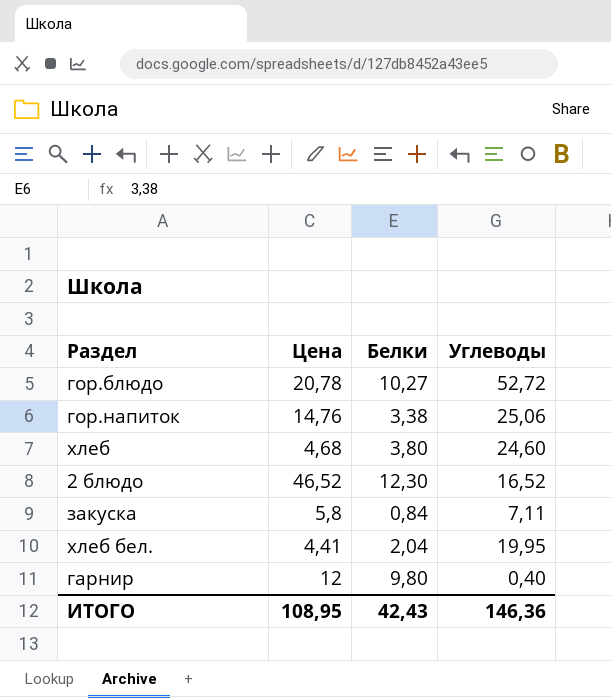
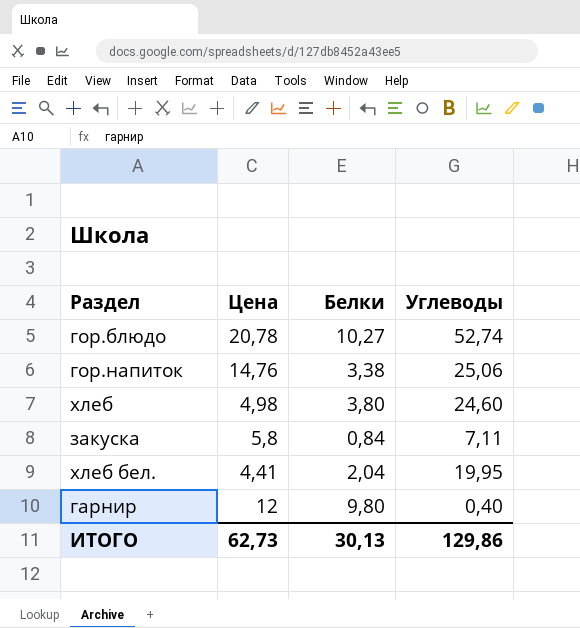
row 2 блюдо: 46,52 | 12,30 | 16,52 -> none
гор.блюдо | Углеводы: 52,72 -> 52,74
хлеб | Цена: 4,68 -> 4,98
ИТОГО | Цена: 108,95 -> 62,73
ИТОГО | Белки: 42,43 -> 30,13
ИТОГО | Углеводы: 146,36 -> 129,86

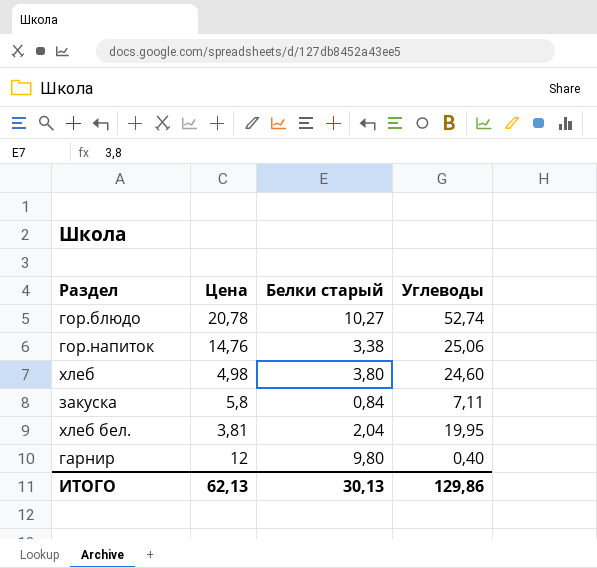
column name: Белки -> Белки старый
хлеб бел. | Цена: 4,41 -> 3,81
ИТОГО | Цена: 62,73 -> 62,13

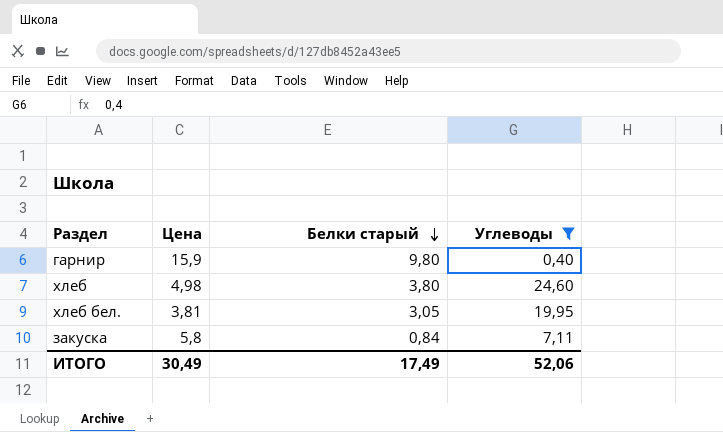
filter: none -> Углеводы <= 24,60
row order: none -> Белки старый descending
гарнир | Цена: 12 -> 15,9
хлеб бел. | Белки старый: 2,04 -> 3,05
ИТОГО | Цена: 62,13 -> 30,49
ИТОГО | Белки старый: 30,13 -> 17,49
ИТОГО | Углеводы: 129,86 -> 52,06

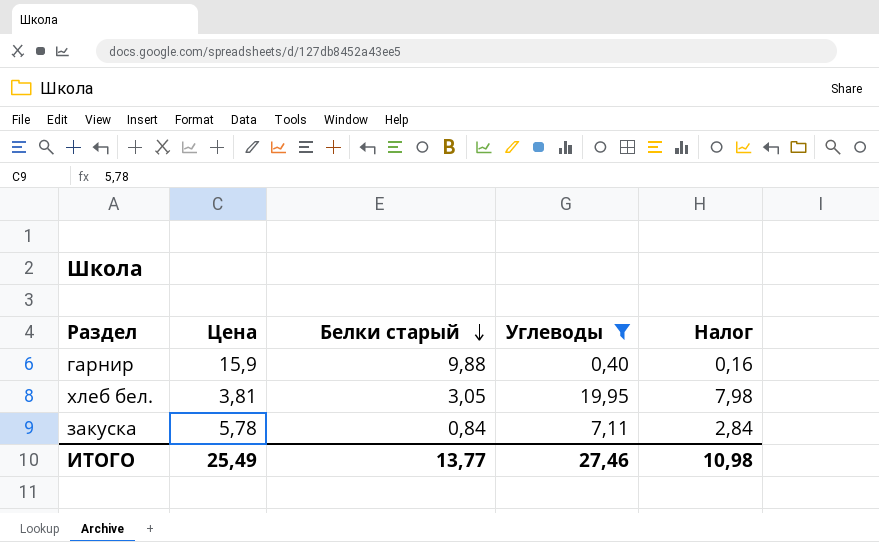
column Налог | formula: none -> [Углеводы] * 0,4
row хлеб: 4,98 | 3,80 | 24,60 -> none
гарнир | Белки старый: 9,80 -> 9,88
закуска | Цена: 5,8 -> 5,78
ИТОГО | Цена: 30,49 -> 25,49
ИТОГО | Белки старый: 17,49 -> 13,77
ИТОГО | Углеводы: 52,06 -> 27,46

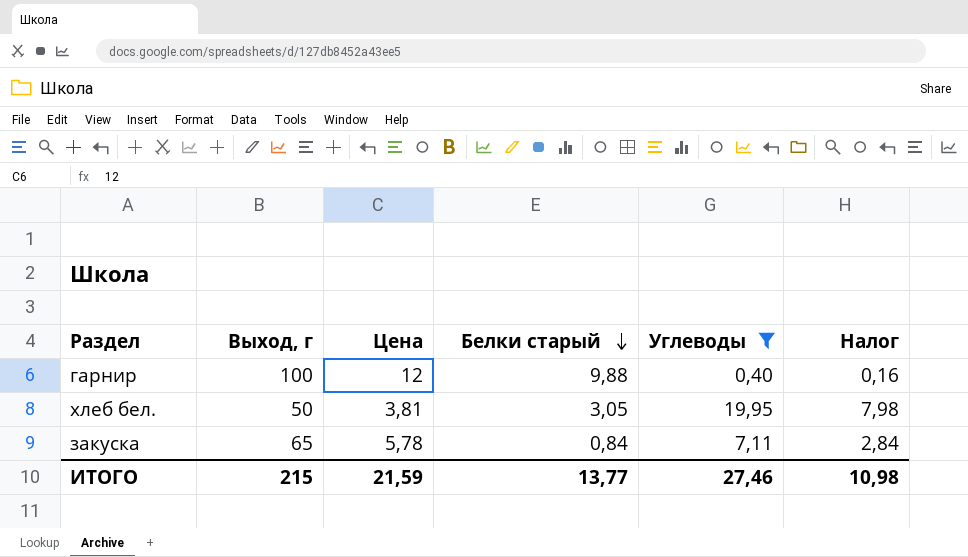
column Выход, г | position: none -> 2
гарнир | Цена: 15,9 -> 12
ИТОГО | Цена: 25,49 -> 21,59

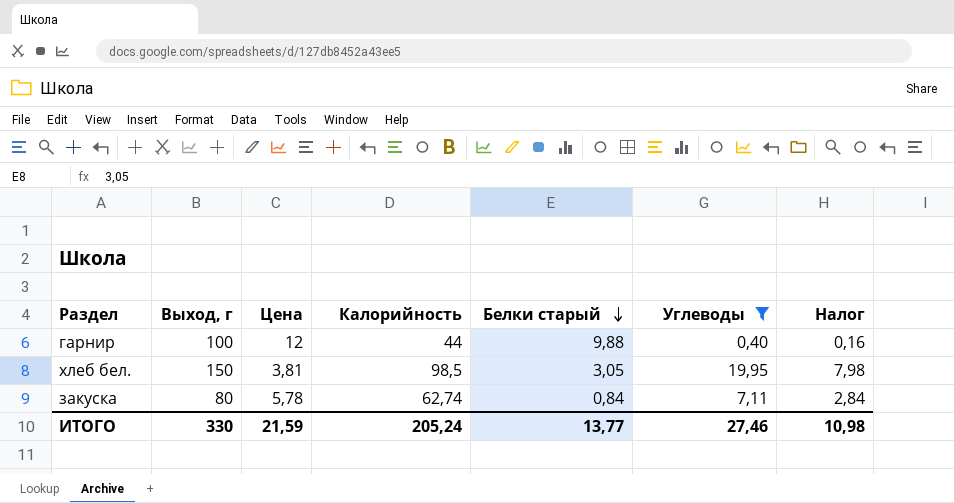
column Калорийность | position: none -> 4
хлеб бел. | Выход, г: 50 -> 150
закуска | Выход, г: 65 -> 80
ИТОГО | Выход, г: 215 -> 330

